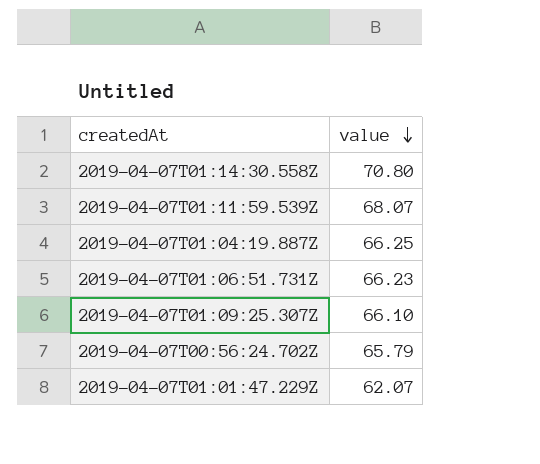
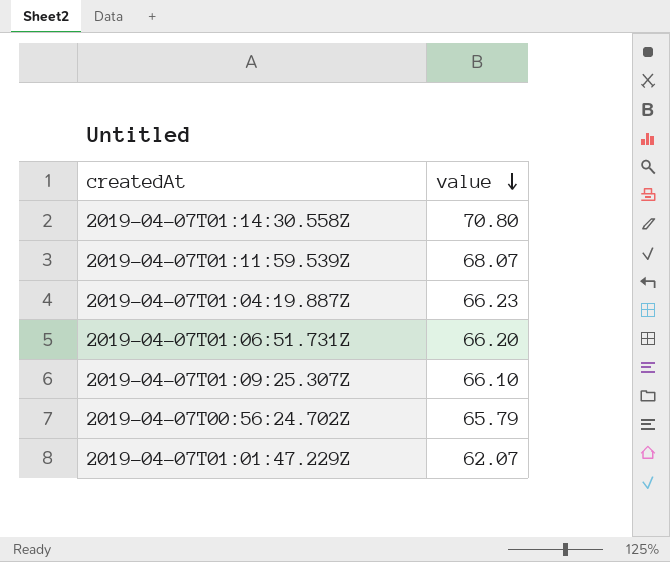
2019-04-07T01:04:19.887Z | value: 66.25 -> 66.23
2019-04-07T01:06:51.731Z | value: 66.23 -> 66.20

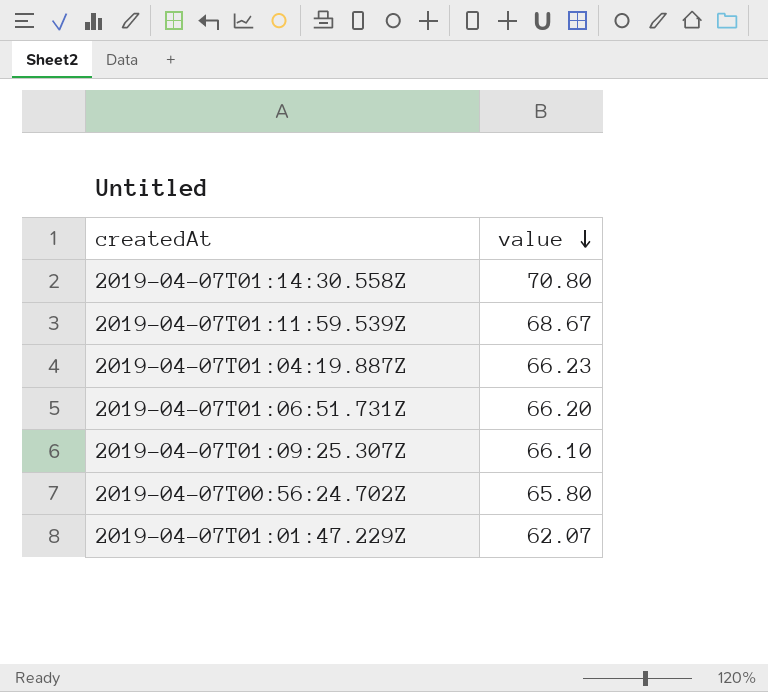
2019-04-07T01:11:59.539Z | value: 68.07 -> 68.67
2019-04-07T00:56:24.702Z | value: 65.79 -> 65.80

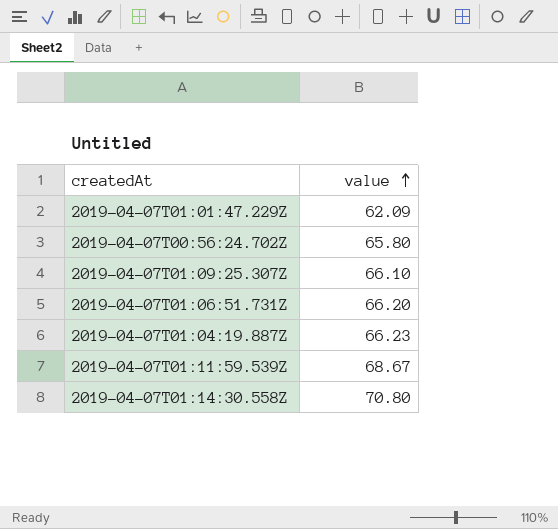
row order: value descending -> value ascending
2019-04-07T01:01:47.229Z | value: 62.07 -> 62.09

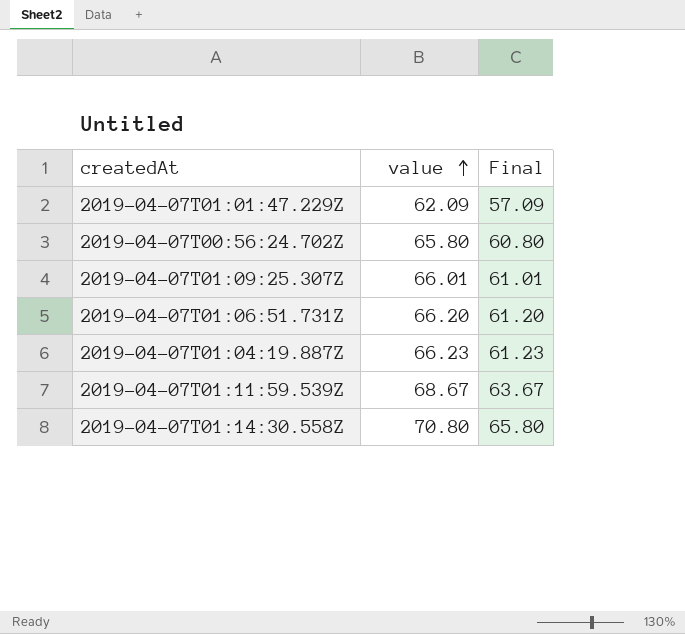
column Final | formula: none -> [value] - 5
2019-04-07T01:09:25.307Z | value: 66.10 -> 66.01

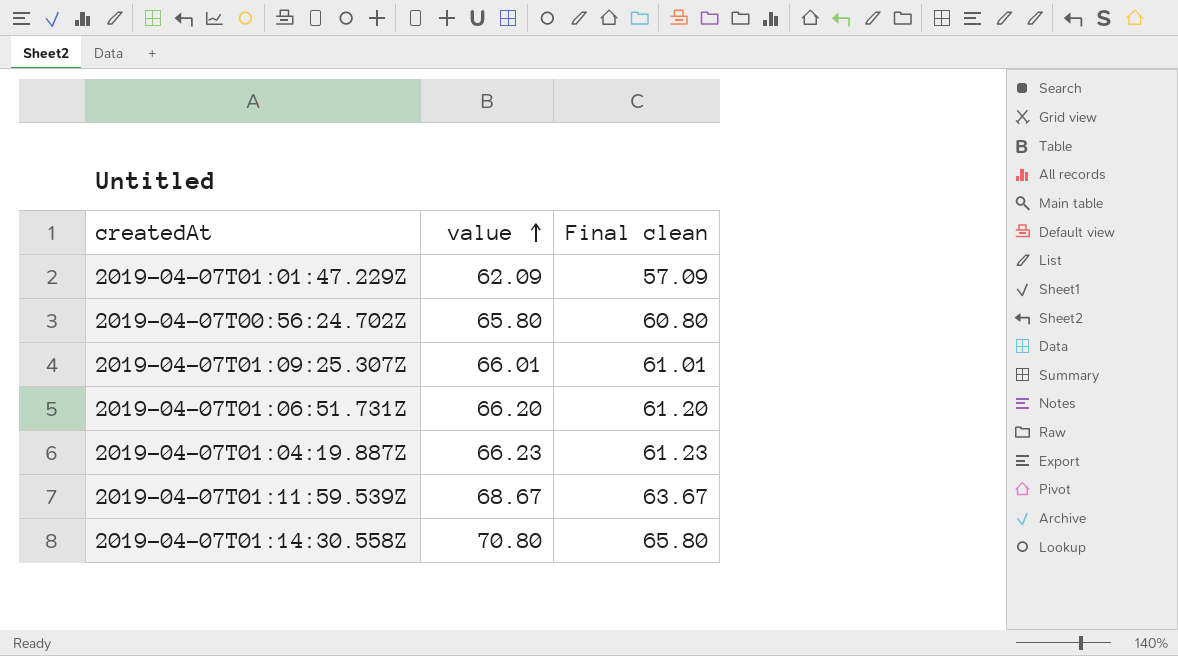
column name: Final -> Final clean

